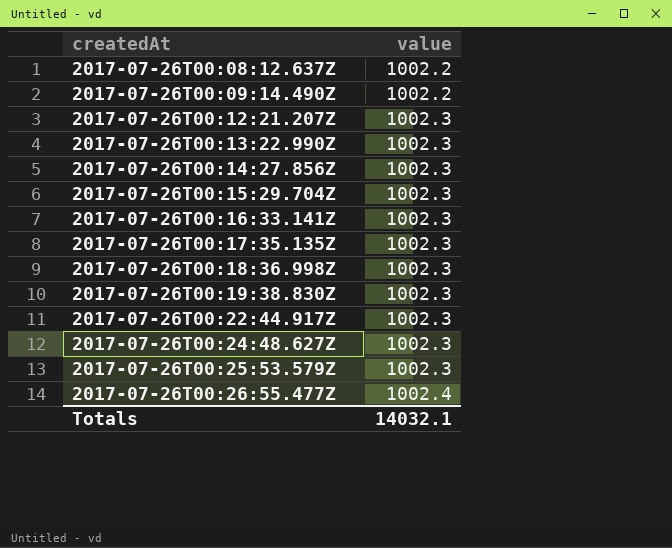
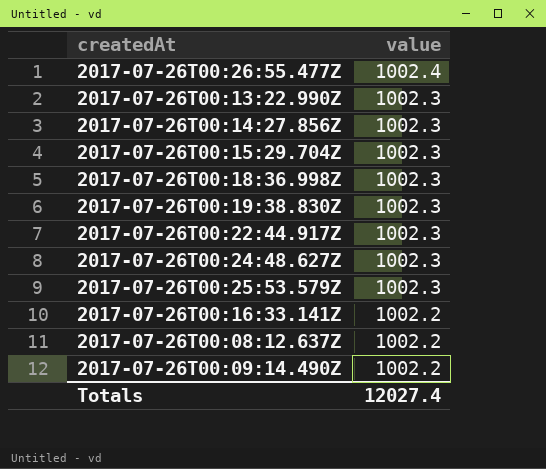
row order: createdAt ascending -> value descending
row 2017-07-26T00:12:21.207Z: 1002.3 -> none
row 2017-07-26T00:17:35.135Z: 1002.3 -> none
2017-07-26T00:16:33.141Z | value: 1002.3 -> 1002.2
Totals | value: 14032.1 -> 12027.4

